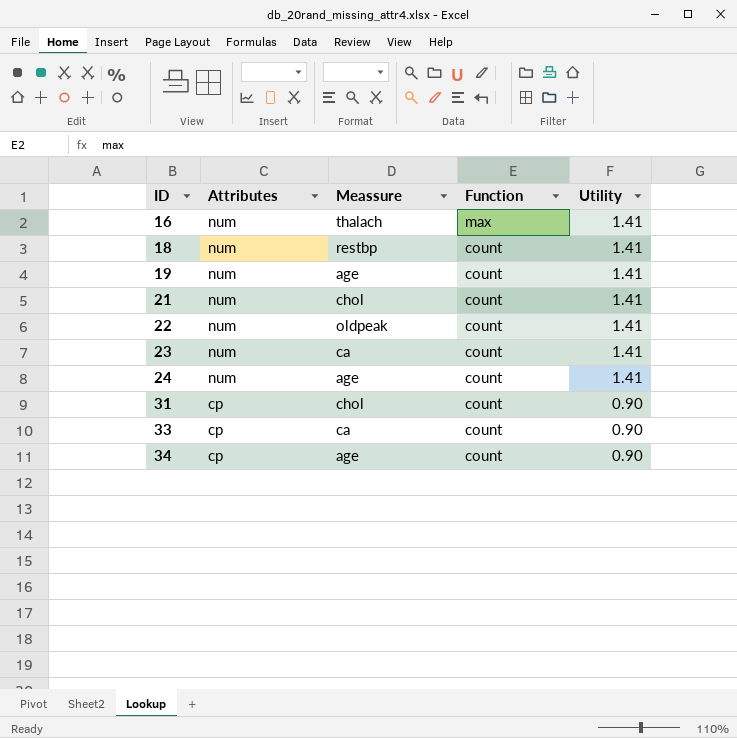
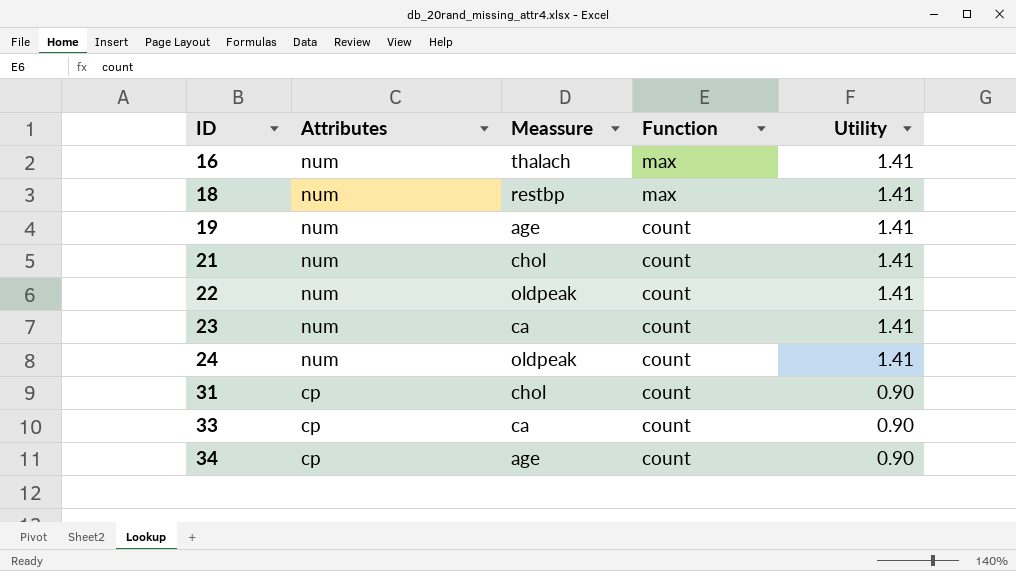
18 | Function: count -> max
24 | Meassure: age -> oldpeak

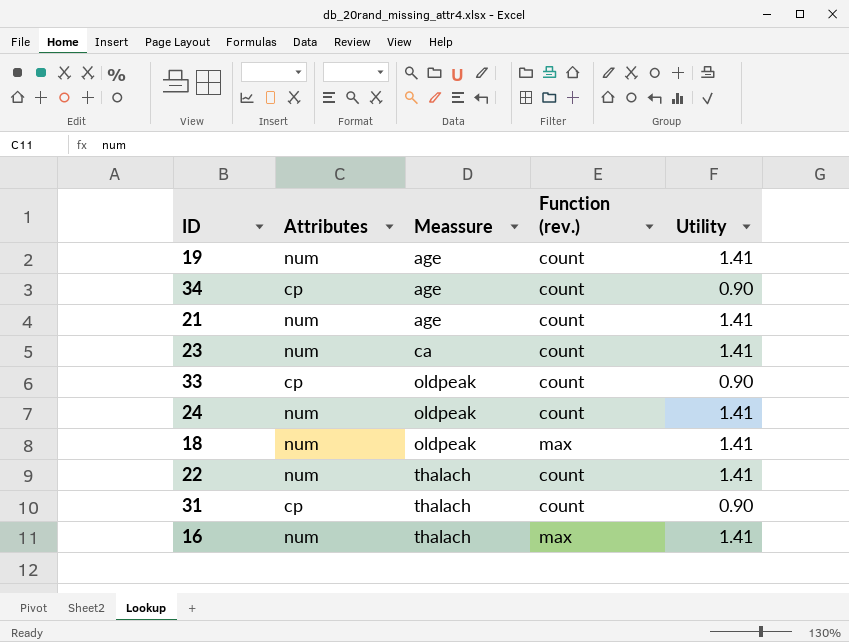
row order: ID ascending -> Meassure ascending
column name: Function -> Function (rev.)
21 | Meassure: chol -> age
33 | Meassure: ca -> oldpeak
18 | Meassure: restbp -> oldpeak
22 | Meassure: oldpeak -> thalach
31 | Meassure: chol -> thalach

